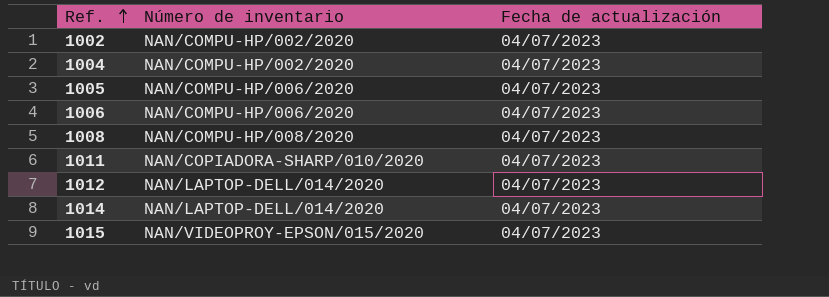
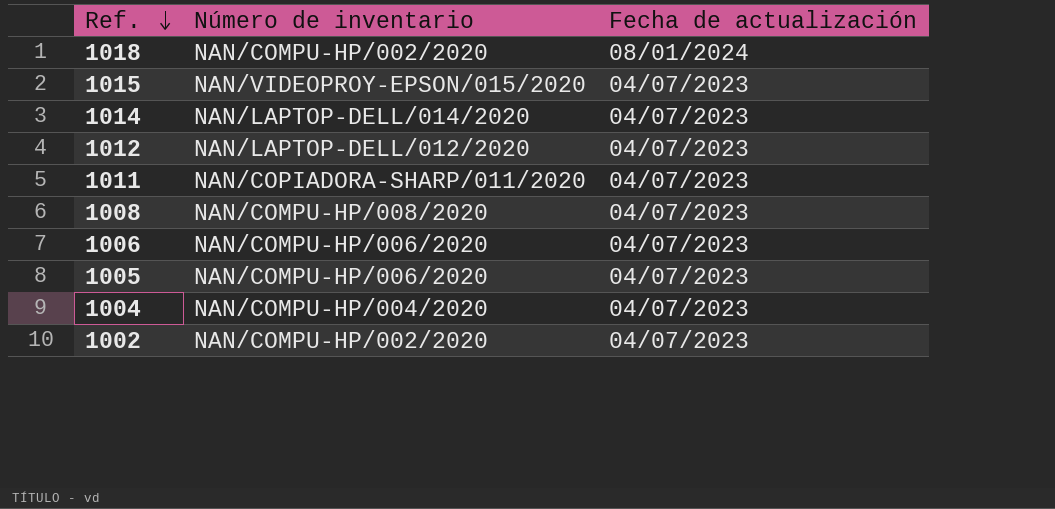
row order: Ref. ascending -> Ref. descending
row 1018: none -> NAN/COMPU-HP/002/2020 | 08/01/2024
1012 | Número de inventario: NAN/LAPTOP-DELL/014/2020 -> NAN/LAPTOP-DELL/012/2020
1011 | Número de inventario: NAN/COPIADORA-SHARP/010/2020 -> NAN/COPIADORA-SHARP/011/2020
1004 | Número de inventario: NAN/COMPU-HP/002/2020 -> NAN/COMPU-HP/004/2020

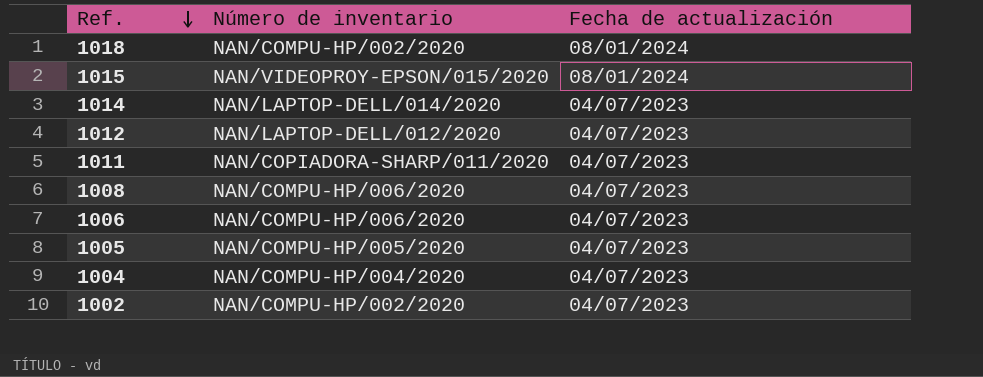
1015 | Fecha de actualización: 04/07/2023 -> 08/01/2024
1008 | Número de inventario: NAN/COMPU-HP/008/2020 -> NAN/COMPU-HP/006/2020
1005 | Número de inventario: NAN/COMPU-HP/006/2020 -> NAN/COMPU-HP/005/2020

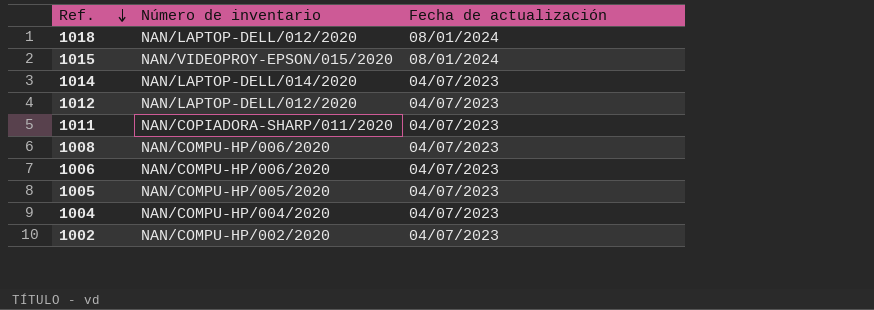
1018 | Número de inventario: NAN/COMPU-HP/002/2020 -> NAN/LAPTOP-DELL/012/2020

